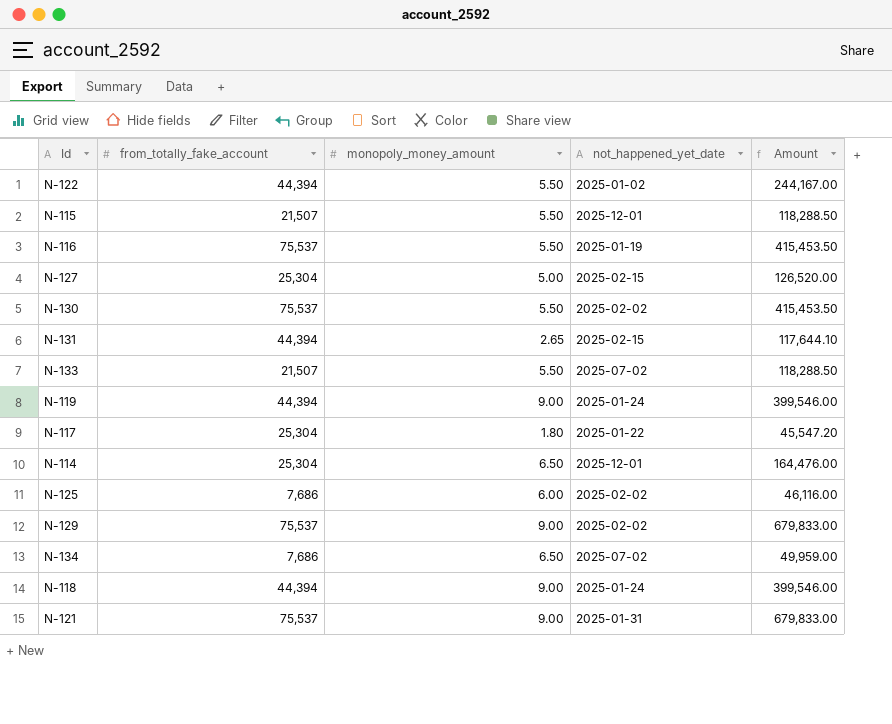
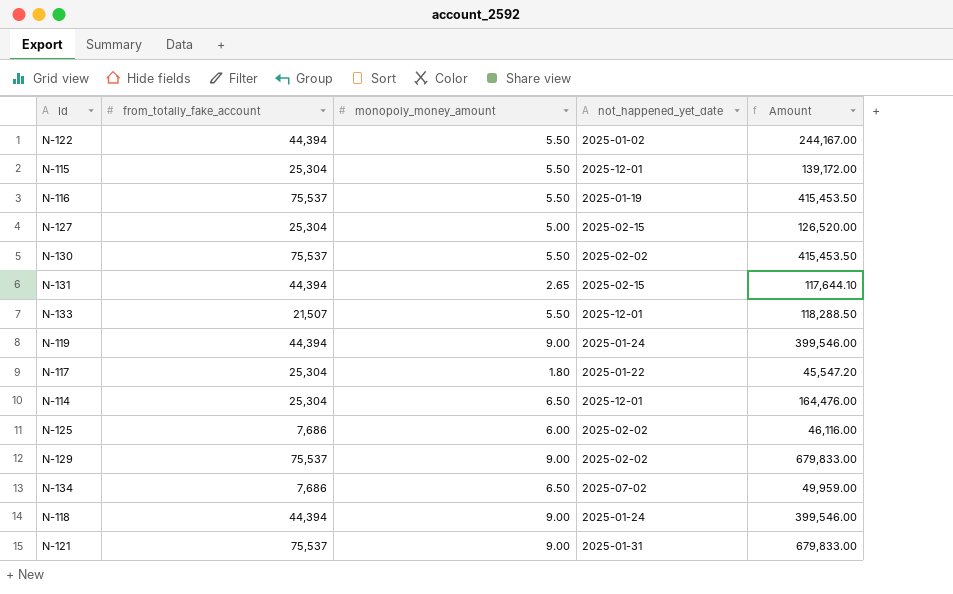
N-115 | from_totally_fake_account: 21,507 -> 25,304
N-115 | Amount: 118,288.50 -> 139,172.00
N-133 | not_happened_yet_date: 2025-07-02 -> 2025-12-01

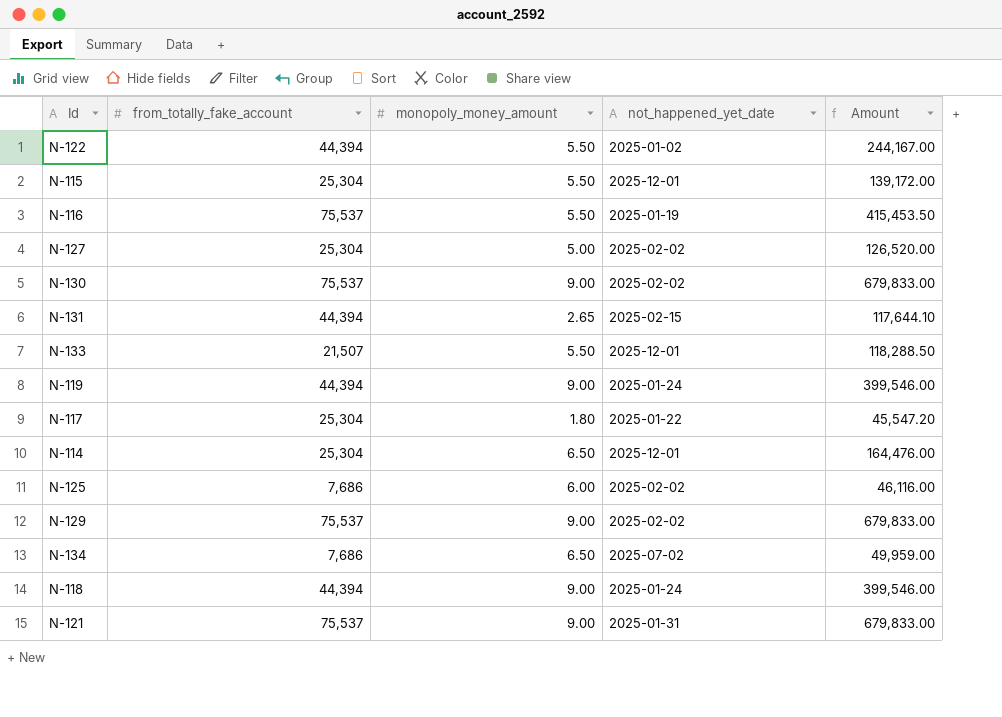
N-127 | not_happened_yet_date: 2025-02-15 -> 2025-02-02
N-130 | monopoly_money_amount: 5.50 -> 9.00
N-130 | Amount: 415,453.50 -> 679,833.00

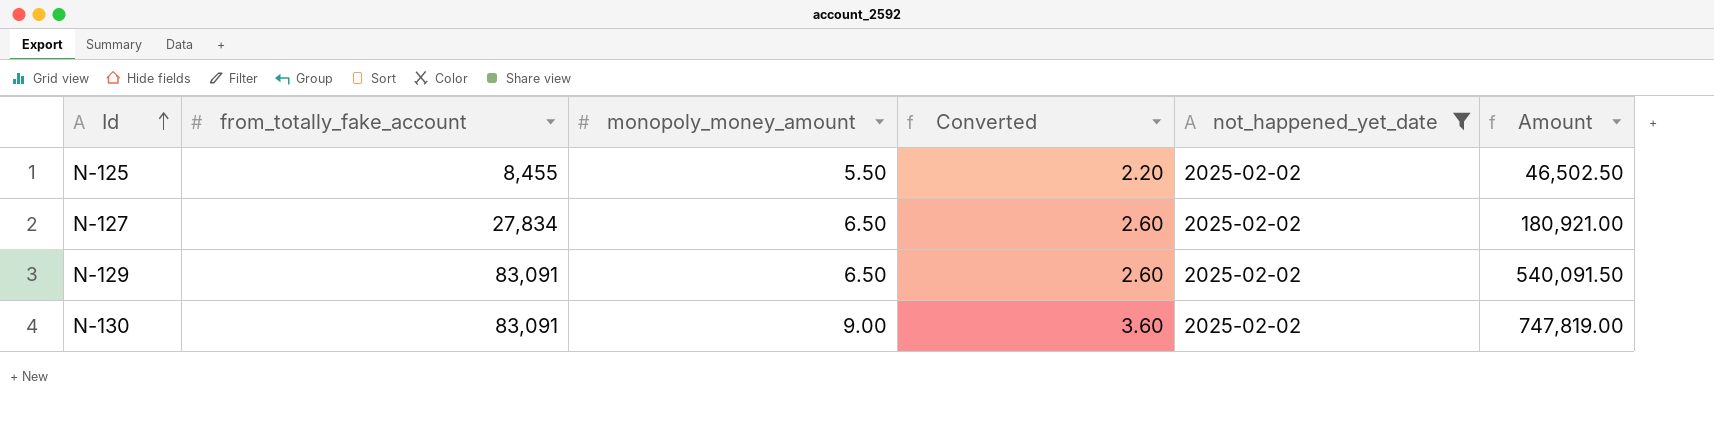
filter: none -> not_happened_yet_date = 2025-02-02
row order: none -> Id ascending
column Converted | formula: none -> [monopoly_money_amount] * 0.4
N-125 | from_totally_fake_account: 7,686 -> 8,455
N-125 | monopoly_money_amount: 6.00 -> 5.50
N-125 | Amount: 46,116.00 -> 46,502.50
N-127 | from_totally_fake_account: 25,304 -> 27,834
N-127 | monopoly_money_amount: 5.00 -> 6.50
N-127 | Amount: 126,520.00 -> 180,921.00
N-129 | from_totally_fake_account: 75,537 -> 83,091
N-129 | monopoly_money_amount: 9.00 -> 6.50
N-129 | Amount: 679,833.00 -> 540,091.50
N-130 | from_totally_fake_account: 75,537 -> 83,091
N-130 | Amount: 679,833.00 -> 747,819.00

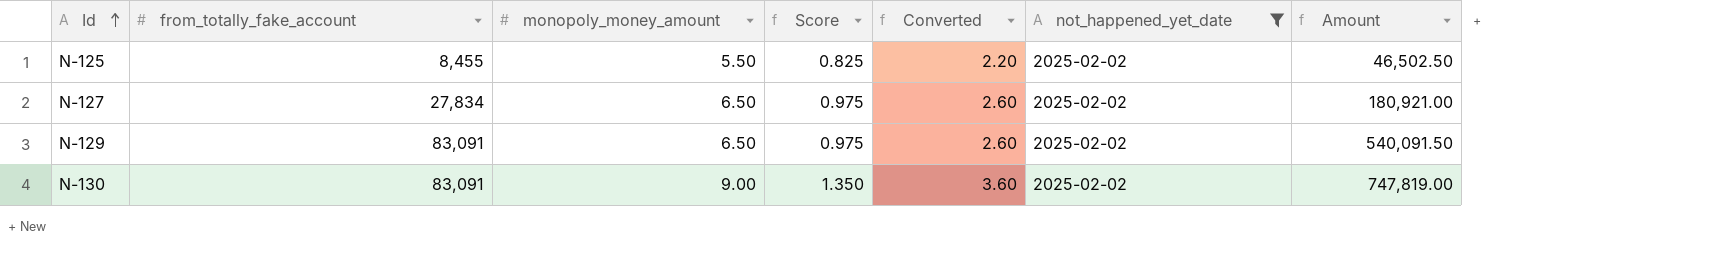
column Score | formula: none -> [monopoly_money_amount] * 0.15

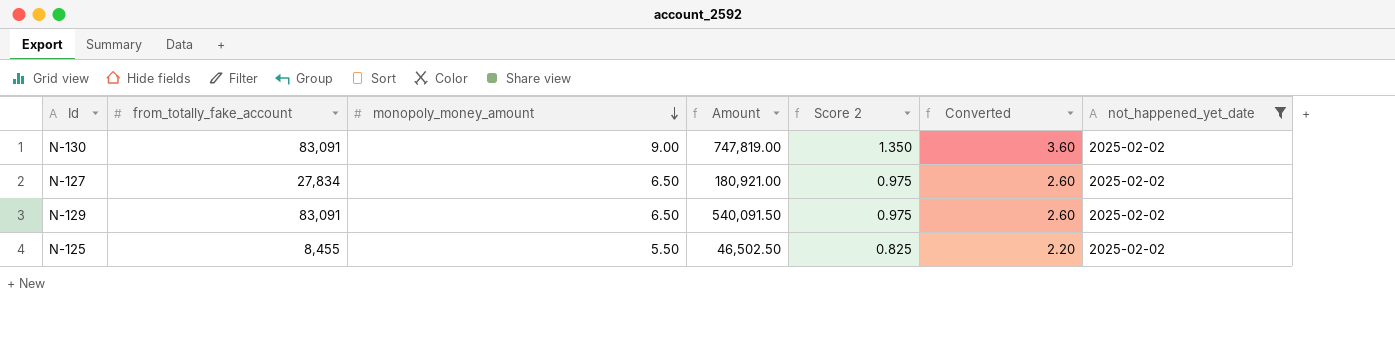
row order: Id ascending -> monopoly_money_amount descending
column Amount | position: 7 -> 4
column name: Score -> Score 2

